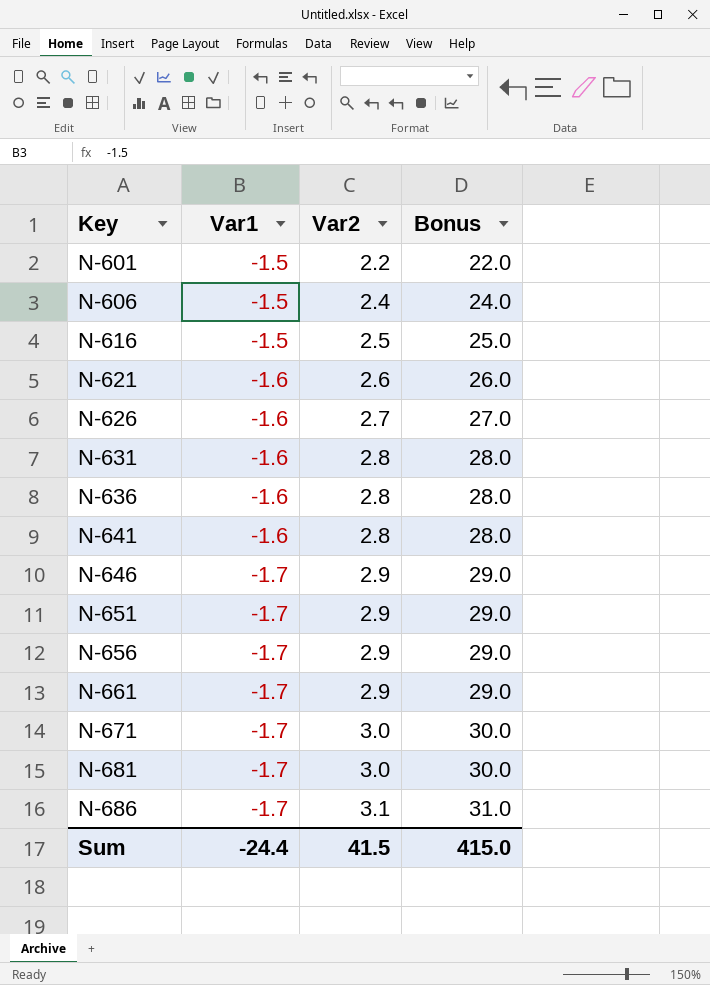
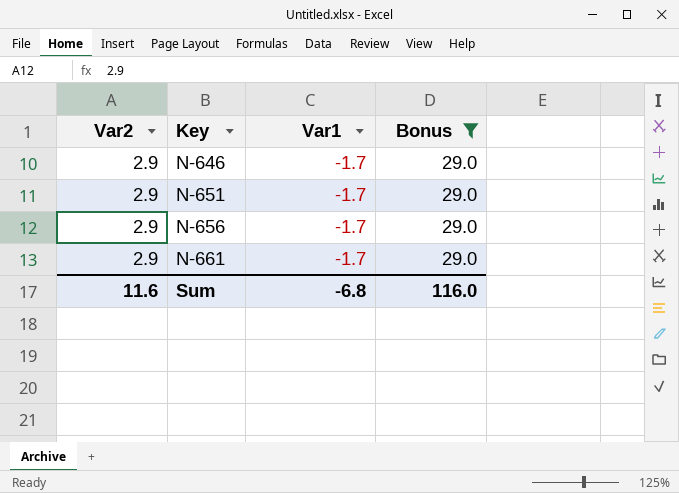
filter: none -> Bonus = 29.0
column Var2 | position: 3 -> 1
Sum | Var2: 41.5 -> 11.6
Sum | Var1: -24.4 -> -6.8
Sum | Bonus: 415.0 -> 116.0

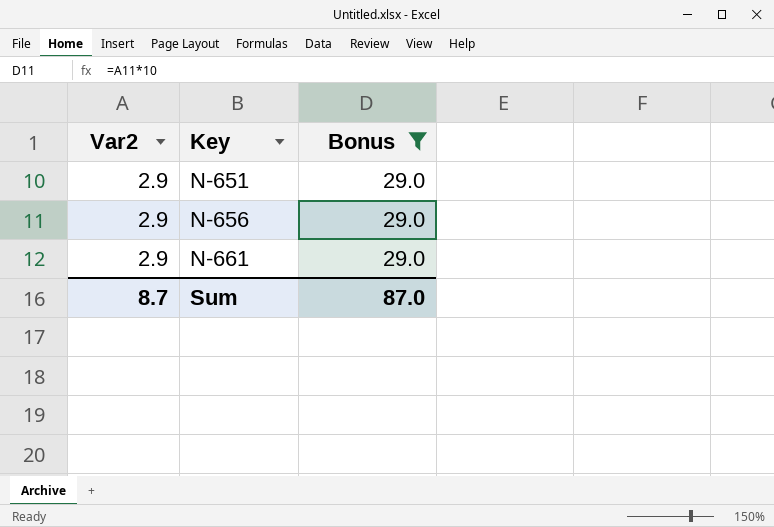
column Var1 | position: 3 -> none
row N-646: 2.9 | -1.7 | 29.0 -> none
Sum | Var2: 11.6 -> 8.7
Sum | Bonus: 116.0 -> 87.0

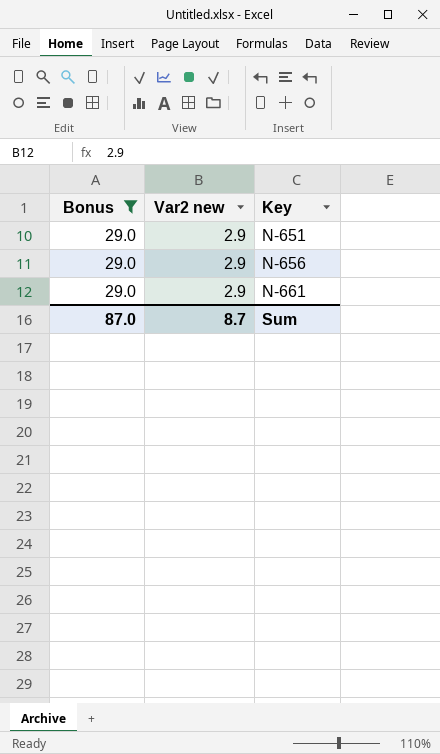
column Bonus | position: 3 -> 1
column name: Var2 -> Var2 new

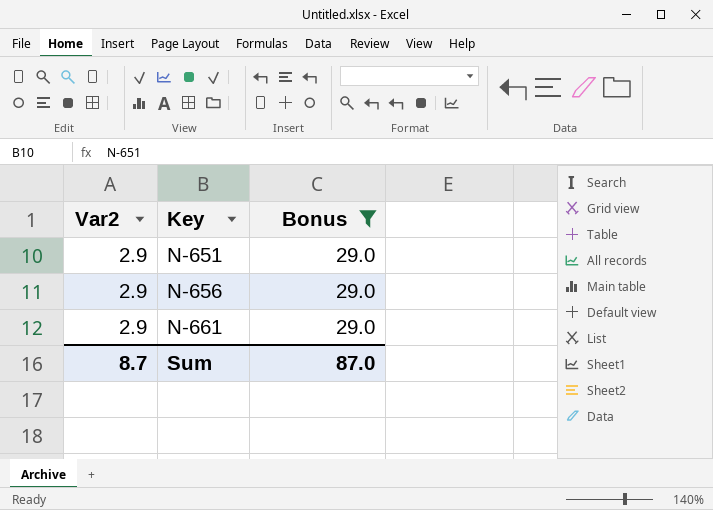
column name: Var2 new -> Var2
column Bonus | position: 1 -> 3

